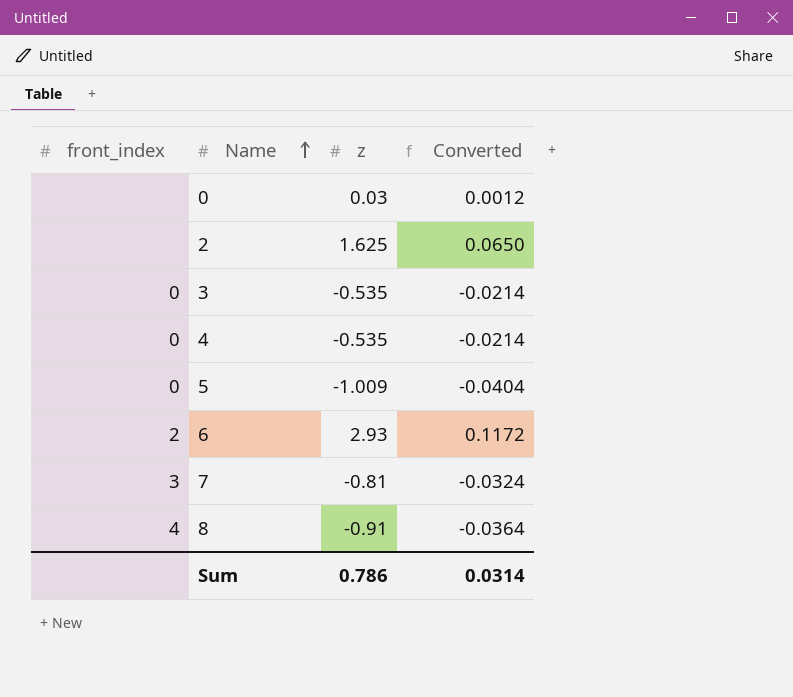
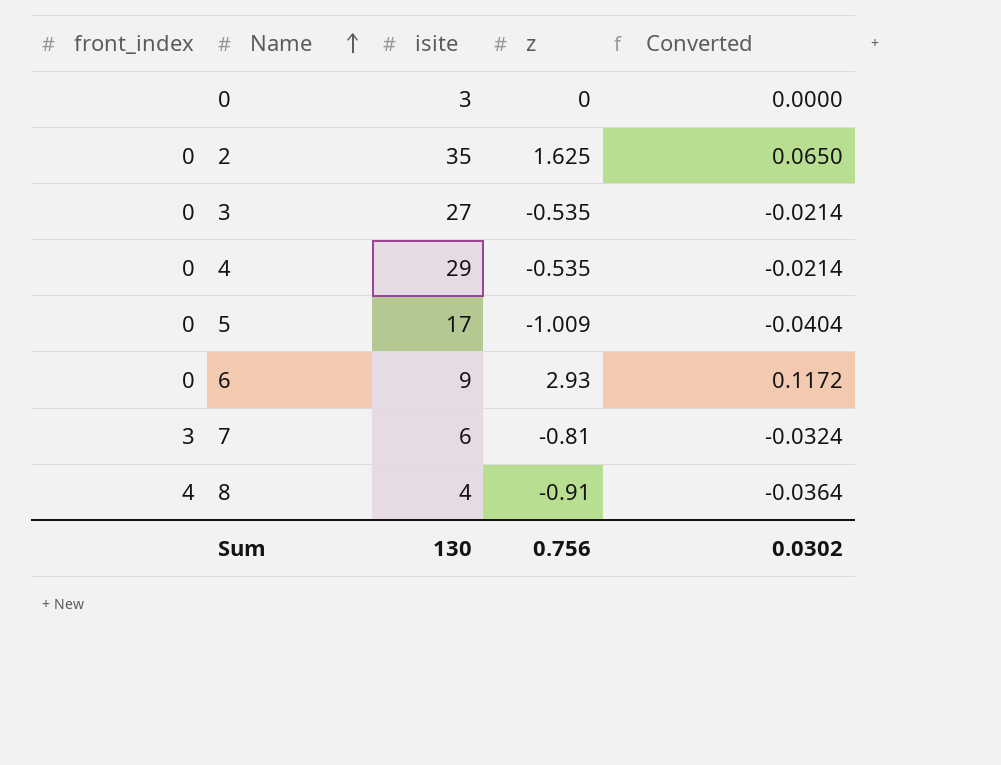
column isite | position: none -> 3
0 | z: 0.03 -> 0
0 | Converted: 0.0012 -> 0.0000
2 | front_index: none -> 0
6 | front_index: 2 -> 0
Sum | z: 0.786 -> 0.756
Sum | Converted: 0.0314 -> 0.0302

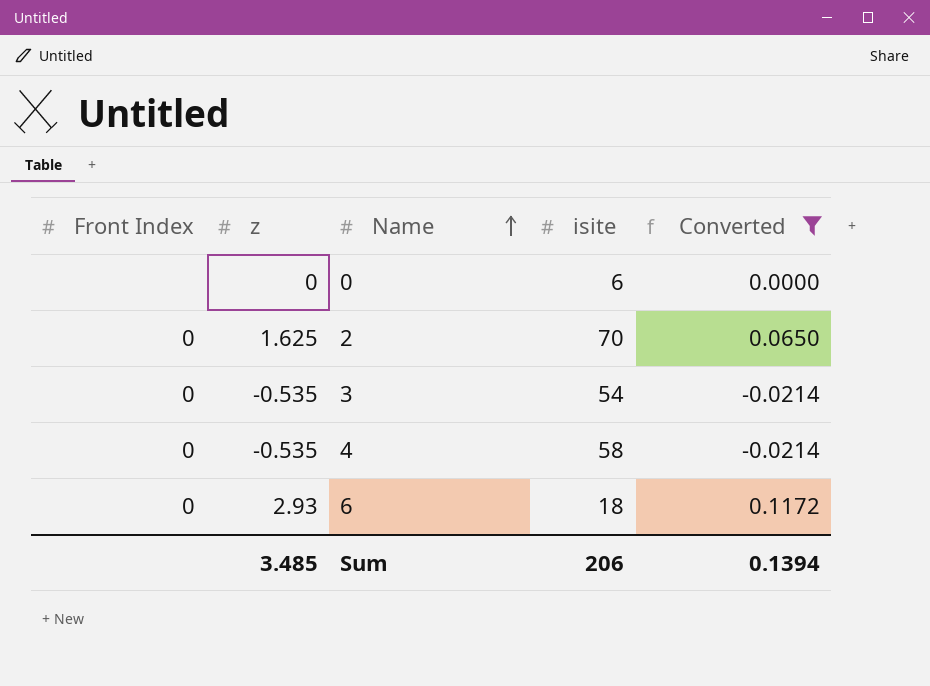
filter: none -> Converted >= -0.0214
column name: front_index -> Front Index
column z | position: 4 -> 2
0 | isite: 3 -> 6
2 | isite: 35 -> 70
3 | isite: 27 -> 54
4 | isite: 29 -> 58
6 | isite: 9 -> 18
Sum | z: 0.756 -> 3.485
Sum | isite: 130 -> 206
Sum | Converted: 0.0302 -> 0.1394

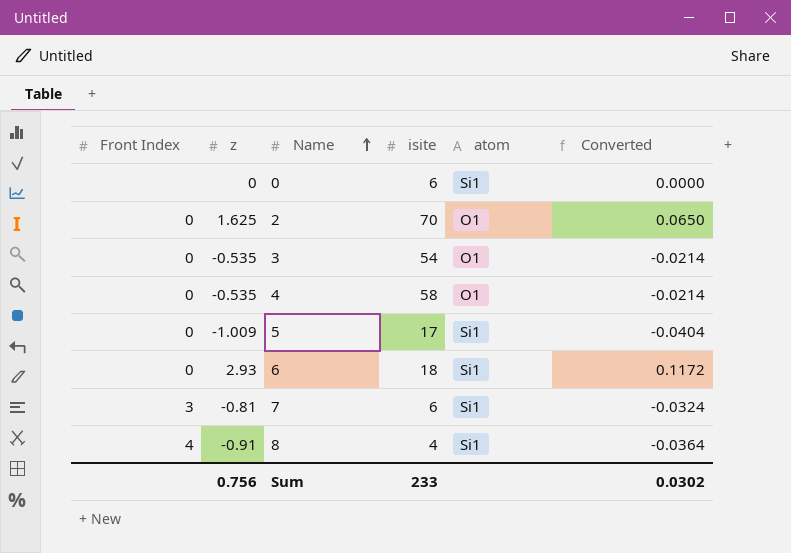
filter: Converted >= -0.0214 -> none
column atom | position: none -> 5
Sum | z: 3.485 -> 0.756
Sum | isite: 206 -> 233
Sum | Converted: 0.1394 -> 0.0302

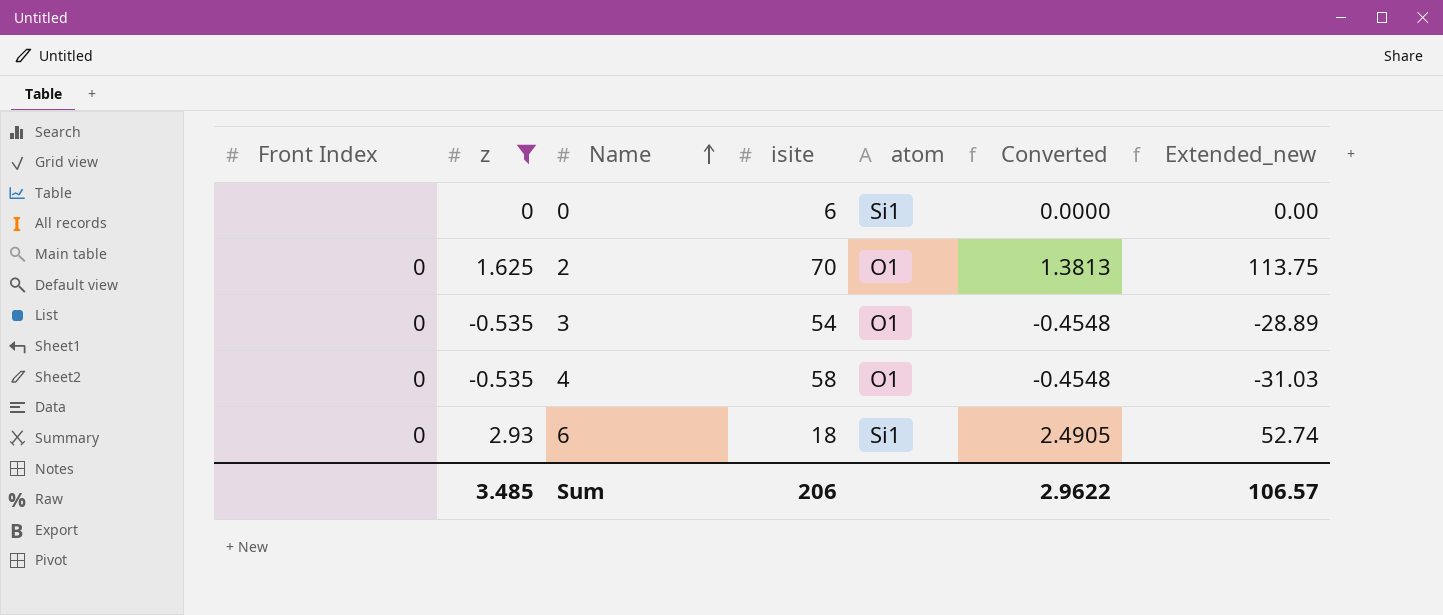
filter: none -> z >= -0.535
column Converted | formula: [z] * 0.04 -> [z] * 0.85
column Extended_new | formula: none -> [z] * [isite]
Sum | z: 0.756 -> 3.485
Sum | isite: 233 -> 206
Sum | Converted: 0.0302 -> 2.9622

